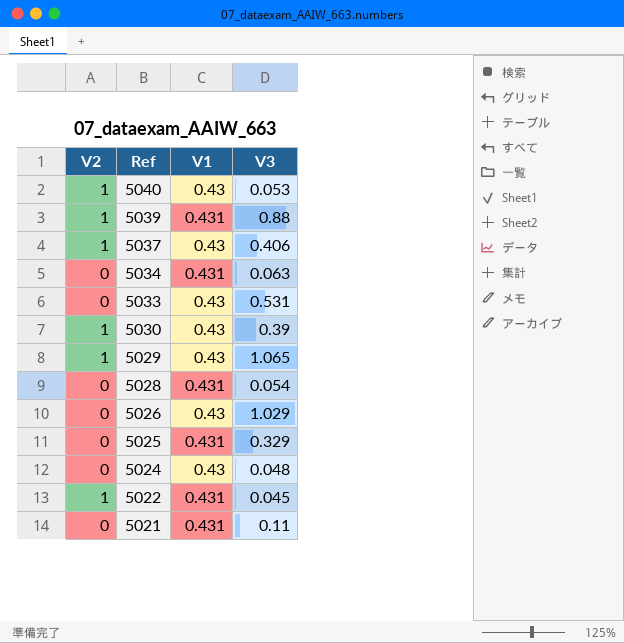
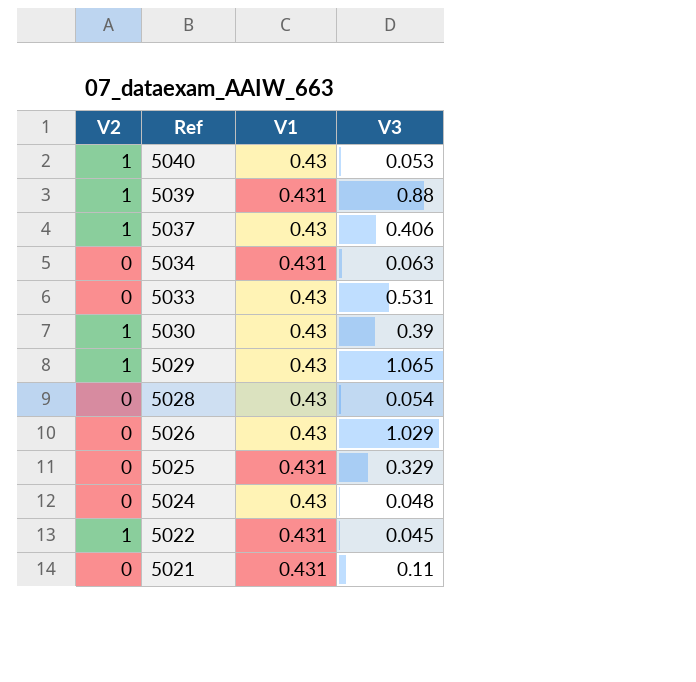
5028 | V1: 0.431 -> 0.43

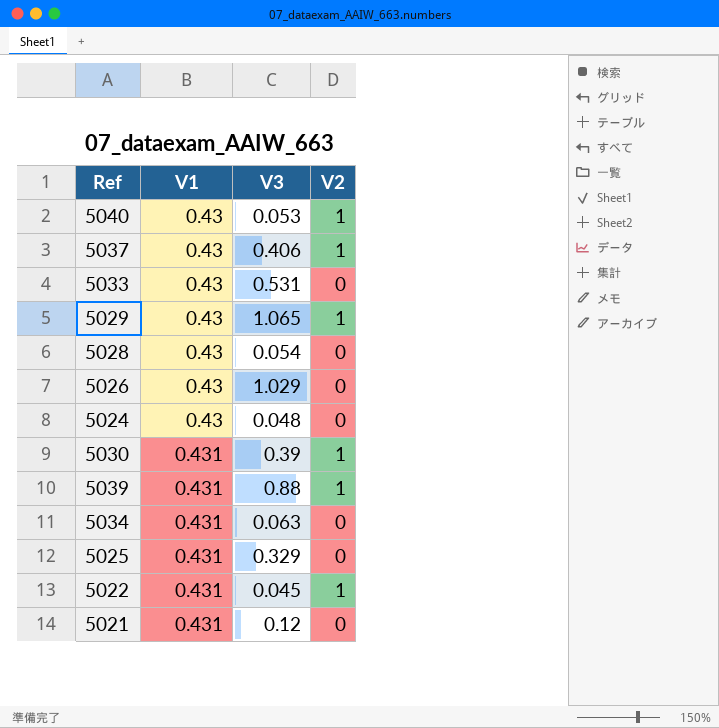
row order: Ref descending -> V1 ascending
column V2 | position: 1 -> 4
5030 | V1: 0.43 -> 0.431
5021 | V3: 0.11 -> 0.12

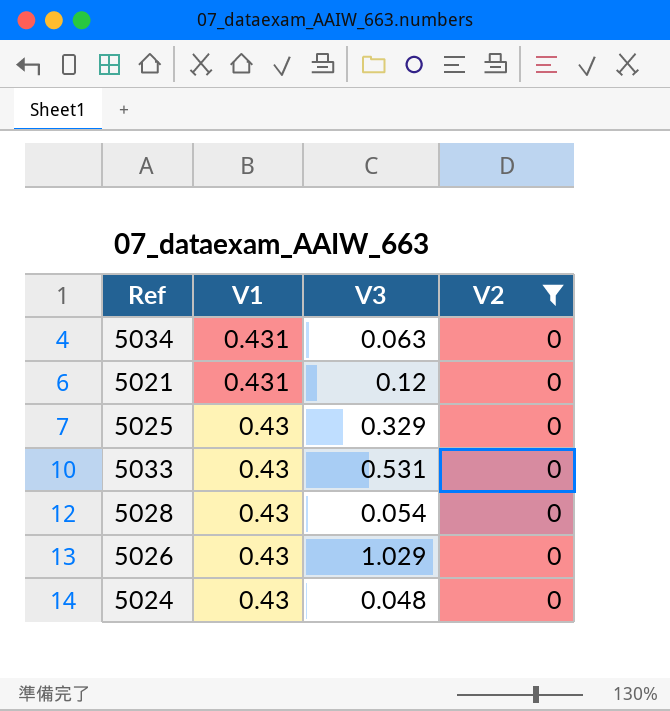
filter: none -> V2 = 0
row order: V1 ascending -> V1 descending
5025 | V1: 0.431 -> 0.43

